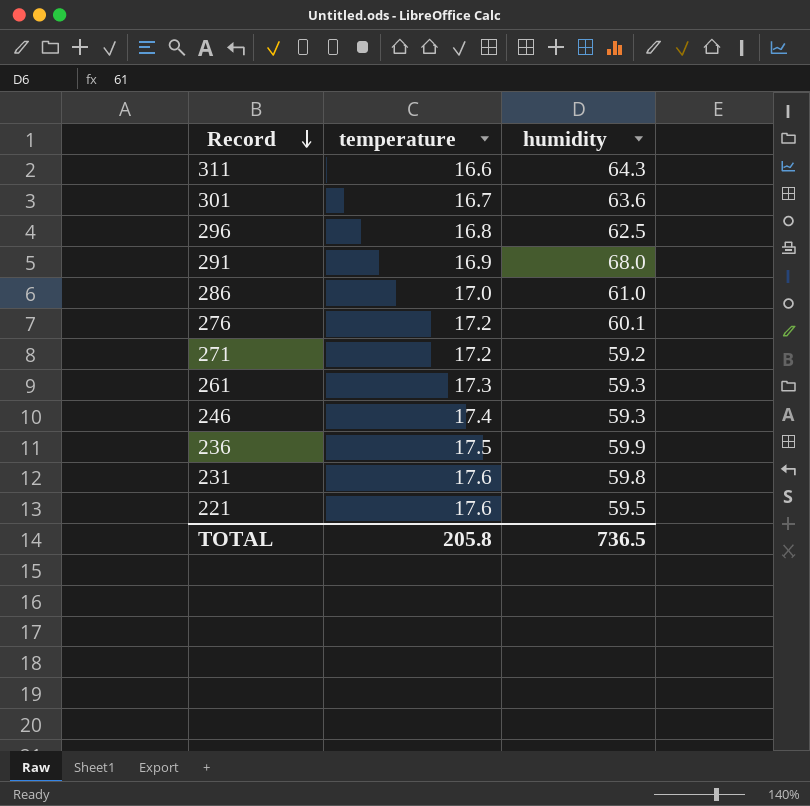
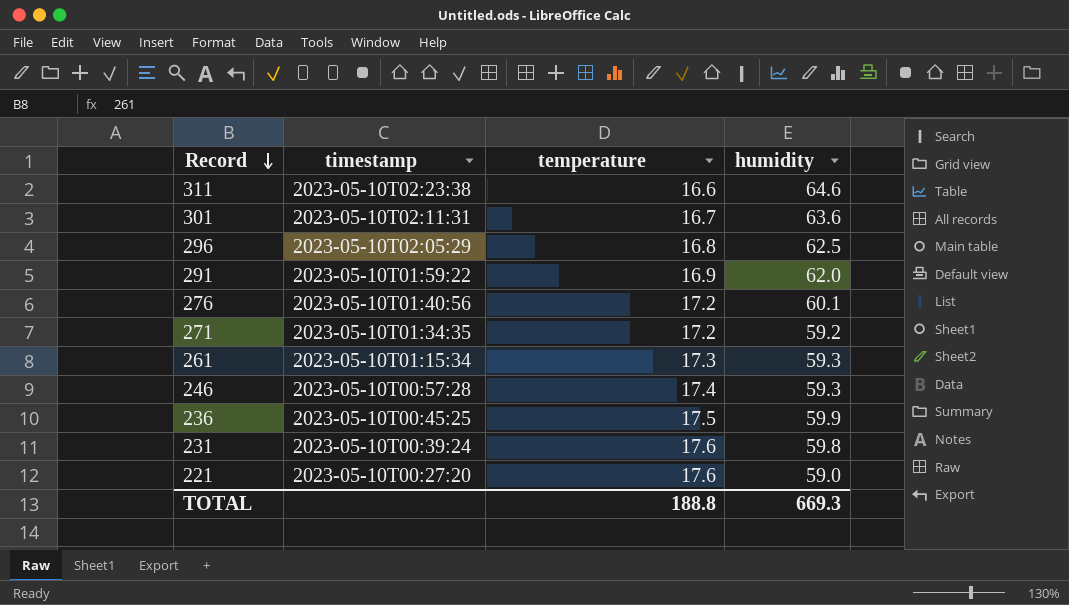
column timestamp | position: none -> 2
row 286: 17.0 | 61.0 -> none
311 | humidity: 64.3 -> 64.6
291 | humidity: 68.0 -> 62.0
221 | humidity: 59.5 -> 59.0
TOTAL | temperature: 205.8 -> 188.8
TOTAL | humidity: 736.5 -> 669.3

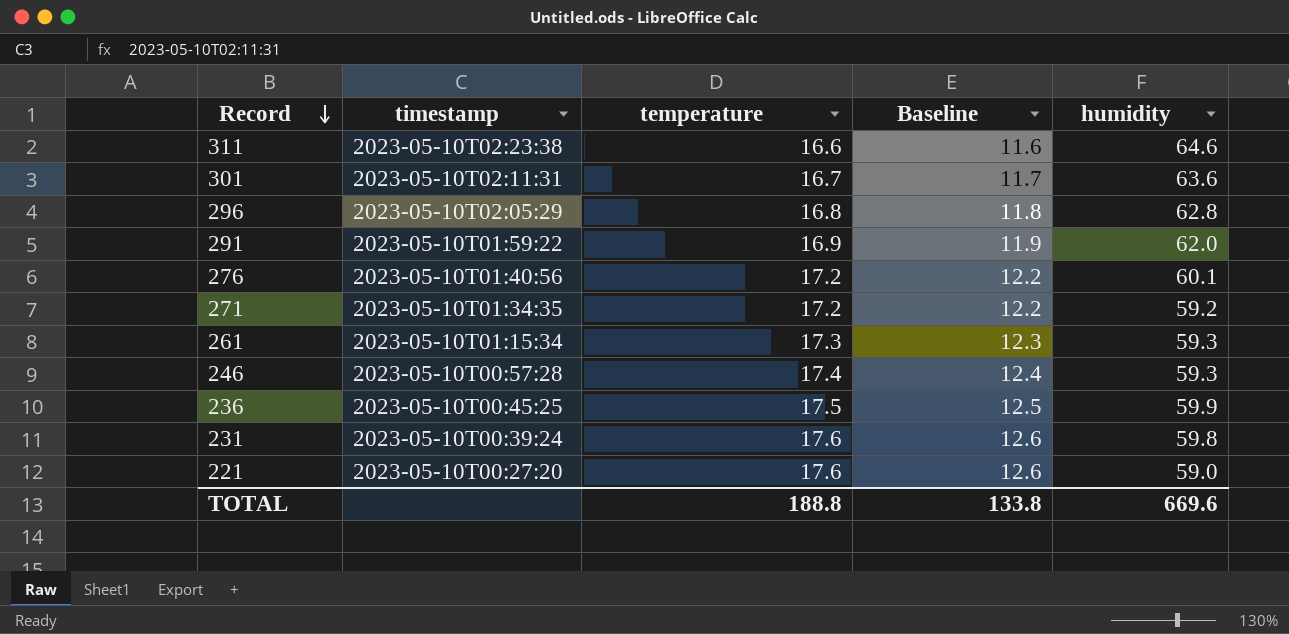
column Baseline | formula: none -> [temperature] - 5
296 | humidity: 62.5 -> 62.8
TOTAL | humidity: 669.3 -> 669.6

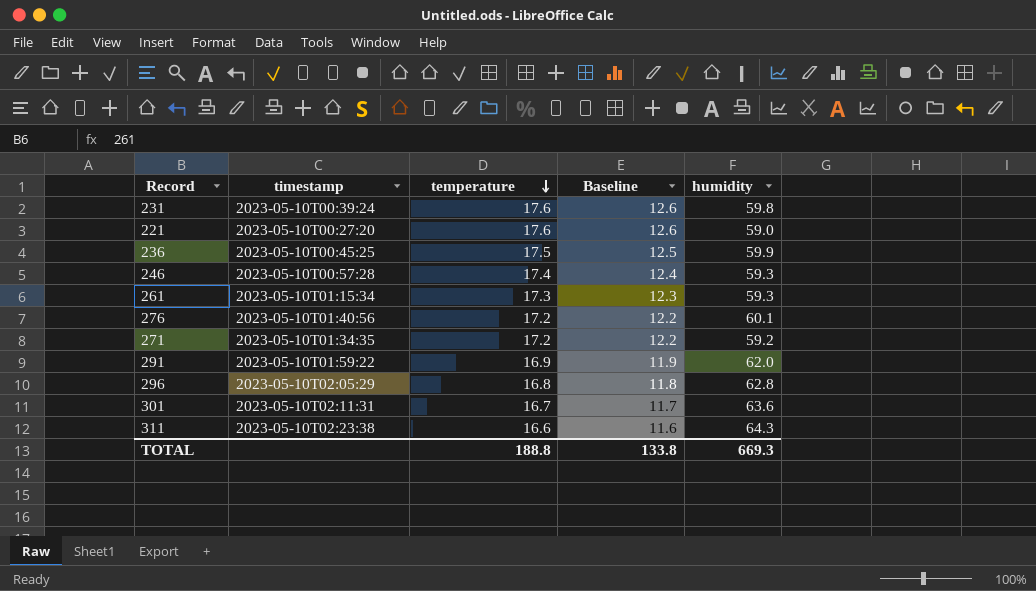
row order: Record descending -> temperature descending
311 | humidity: 64.6 -> 64.3
TOTAL | humidity: 669.6 -> 669.3

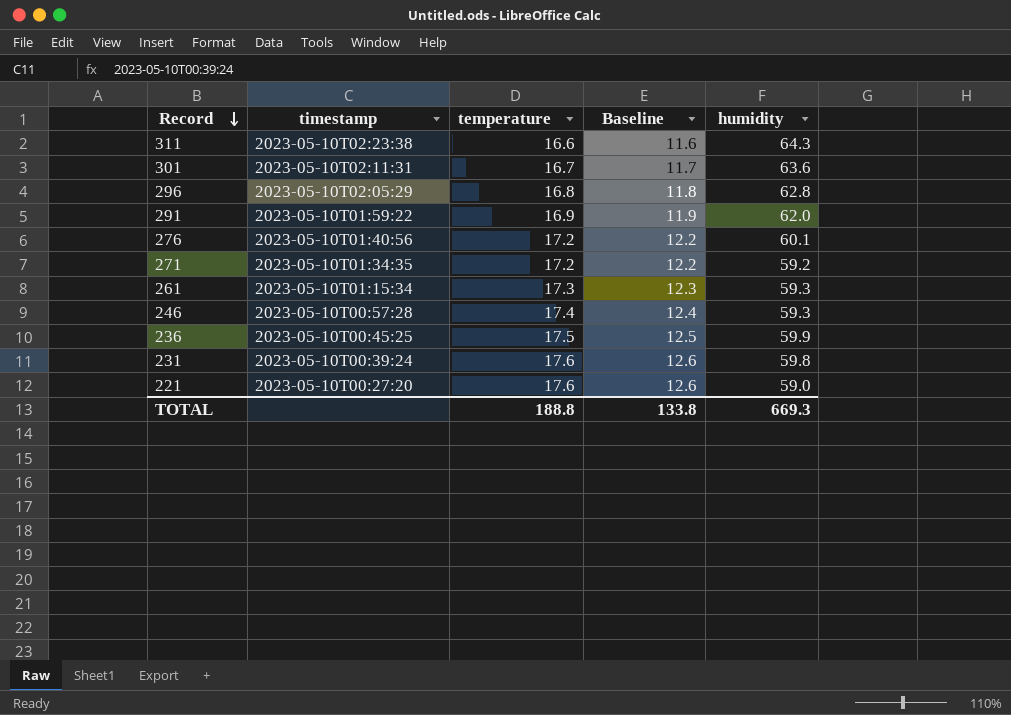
row order: temperature descending -> Record descending

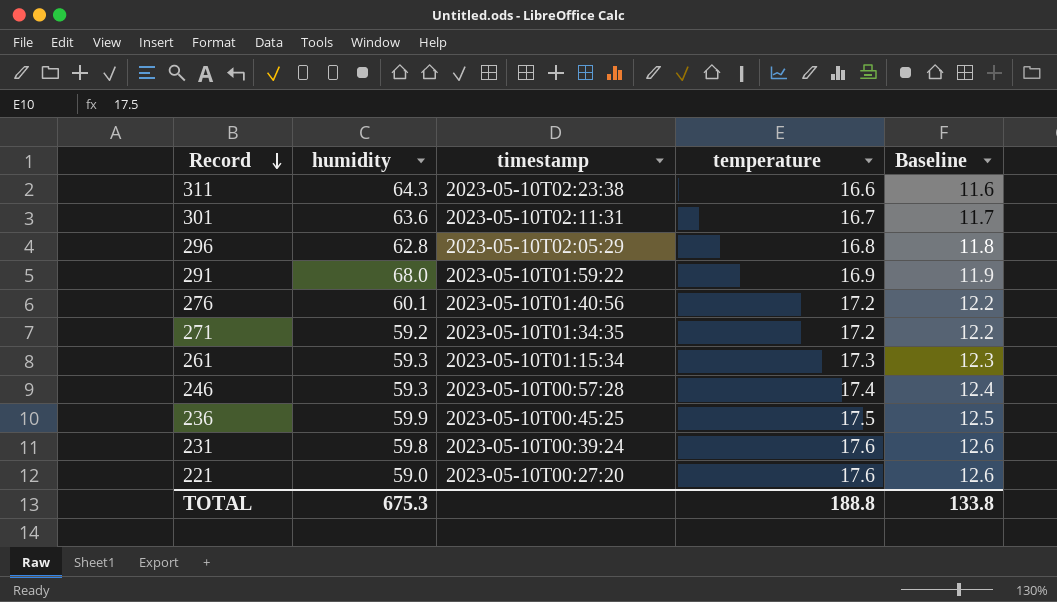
column humidity | position: 5 -> 2
291 | humidity: 62.0 -> 68.0
TOTAL | humidity: 669.3 -> 675.3

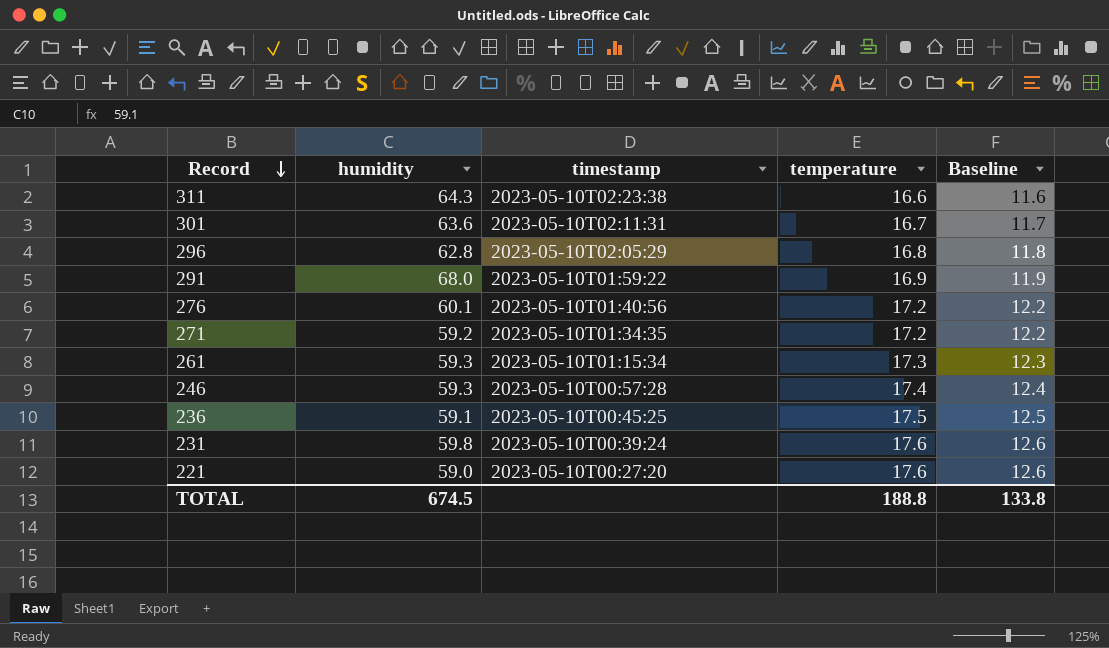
236 | humidity: 59.9 -> 59.1
TOTAL | humidity: 675.3 -> 674.5

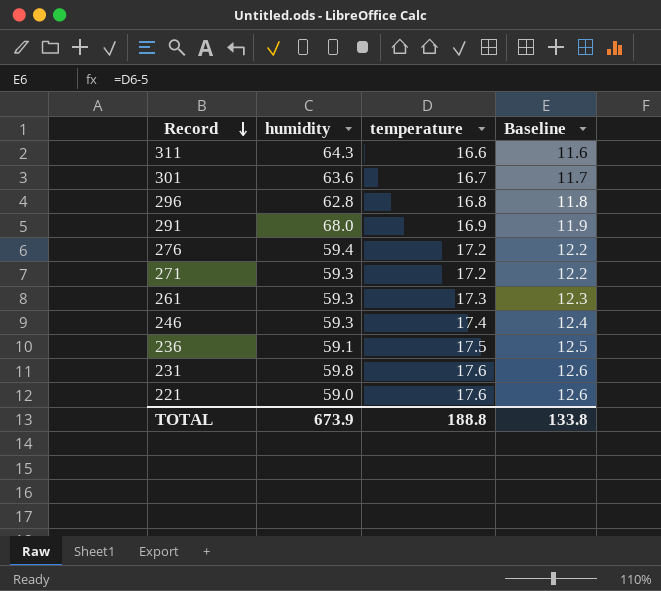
column timestamp | position: 3 -> none
276 | humidity: 60.1 -> 59.4
271 | humidity: 59.2 -> 59.3
TOTAL | humidity: 674.5 -> 673.9

